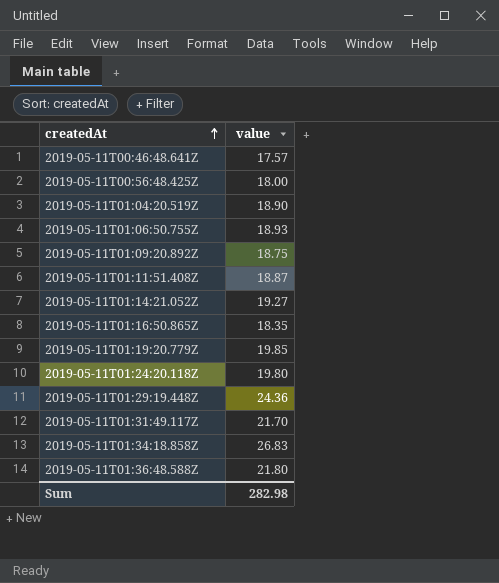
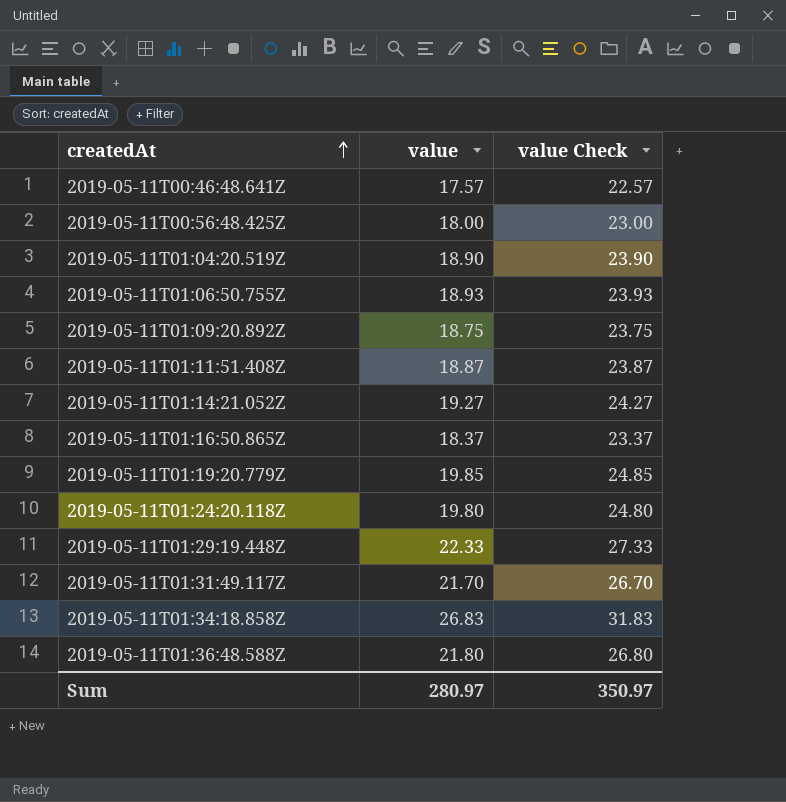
column value Check | formula: none -> [value] + 5
2019-05-11T01:16:50.865Z | value: 18.35 -> 18.37
2019-05-11T01:29:19.448Z | value: 24.36 -> 22.33
Sum | value: 282.98 -> 280.97

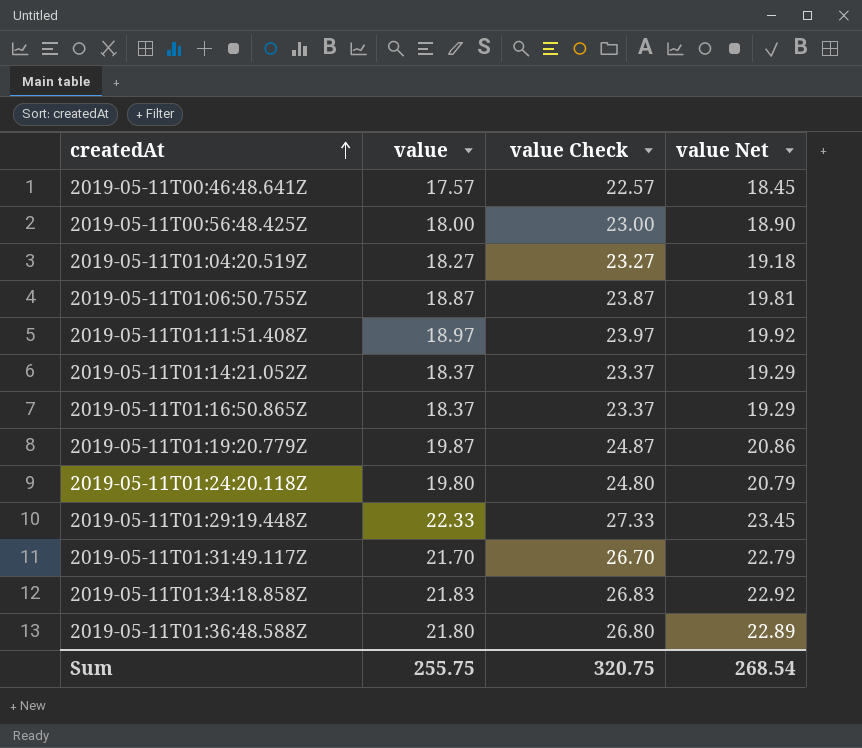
column value Net | formula: none -> [value] * 1.05
row 2019-05-11T01:09:20.892Z: 18.75 | 23.75 -> none
2019-05-11T01:04:20.519Z | value: 18.90 -> 18.27
2019-05-11T01:04:20.519Z | value Check: 23.90 -> 23.27
2019-05-11T01:06:50.755Z | value: 18.93 -> 18.87
2019-05-11T01:06:50.755Z | value Check: 23.93 -> 23.87
2019-05-11T01:11:51.408Z | value: 18.87 -> 18.97
2019-05-11T01:11:51.408Z | value Check: 23.87 -> 23.97
2019-05-11T01:14:21.052Z | value: 19.27 -> 18.37
2019-05-11T01:14:21.052Z | value Check: 24.27 -> 23.37
2019-05-11T01:19:20.779Z | value: 19.85 -> 19.87
2019-05-11T01:19:20.779Z | value Check: 24.85 -> 24.87
2019-05-11T01:34:18.858Z | value: 26.83 -> 21.83
2019-05-11T01:34:18.858Z | value Check: 31.83 -> 26.83
Sum | value: 280.97 -> 255.75
Sum | value Check: 350.97 -> 320.75

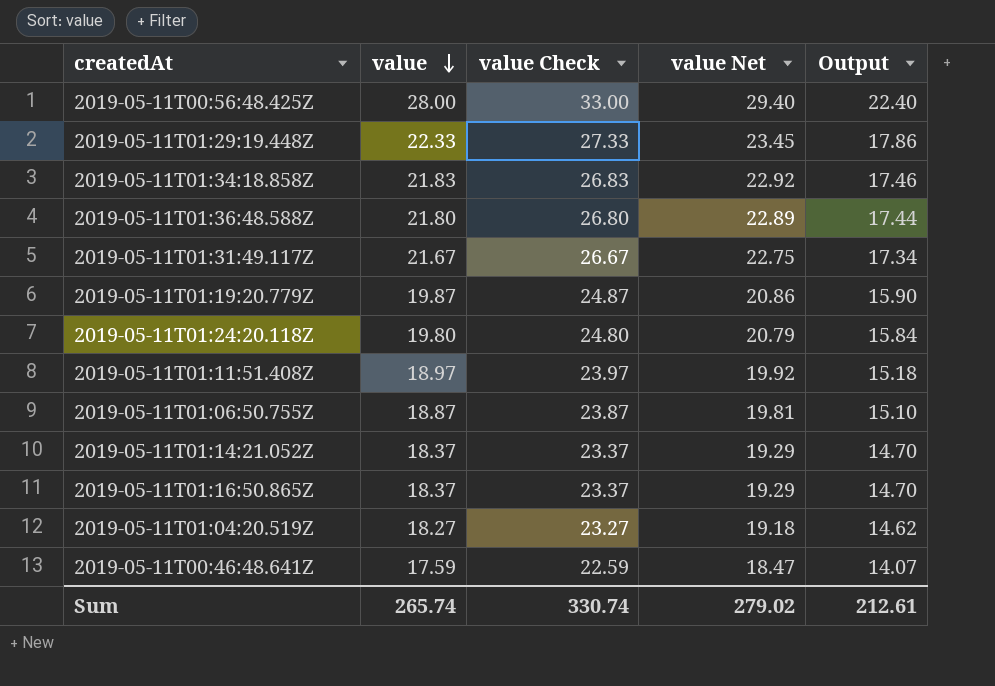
row order: createdAt ascending -> value descending
column Output | formula: none -> [value] * 0.8
2019-05-11T00:56:48.425Z | value: 18.00 -> 28.00
2019-05-11T00:56:48.425Z | value Check: 23.00 -> 33.00
2019-05-11T00:56:48.425Z | value Net: 18.90 -> 29.40
2019-05-11T01:31:49.117Z | value: 21.70 -> 21.67
2019-05-11T01:31:49.117Z | value Check: 26.70 -> 26.67
2019-05-11T01:31:49.117Z | value Net: 22.79 -> 22.75
2019-05-11T00:46:48.641Z | value: 17.57 -> 17.59
2019-05-11T00:46:48.641Z | value Check: 22.57 -> 22.59
2019-05-11T00:46:48.641Z | value Net: 18.45 -> 18.47
Sum | value: 255.75 -> 265.74
Sum | value Check: 320.75 -> 330.74
Sum | value Net: 268.54 -> 279.02

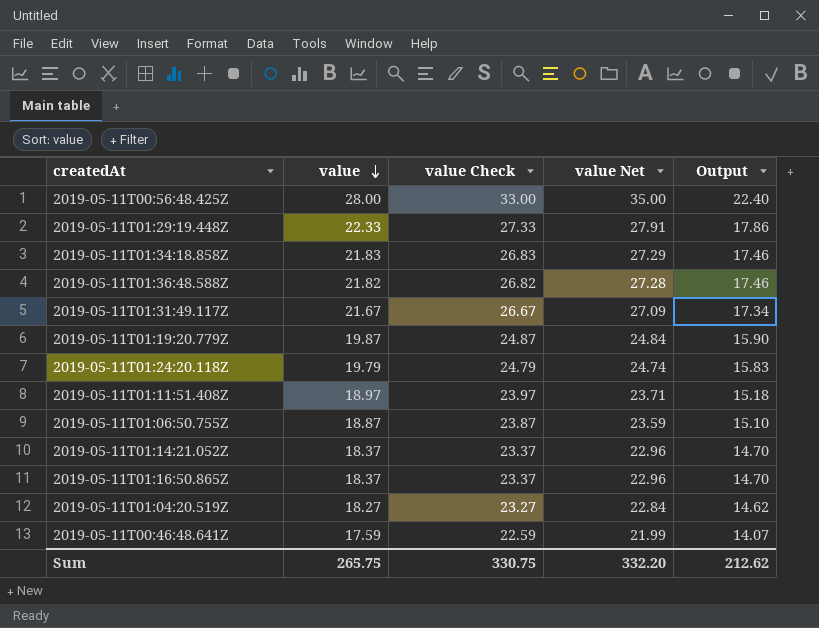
column value Net | formula: [value] * 1.05 -> [value] * 1.25
2019-05-11T01:36:48.588Z | value: 21.80 -> 21.82
2019-05-11T01:36:48.588Z | value Check: 26.80 -> 26.82
2019-05-11T01:36:48.588Z | Output: 17.44 -> 17.46
2019-05-11T01:24:20.118Z | value: 19.80 -> 19.79
2019-05-11T01:24:20.118Z | value Check: 24.80 -> 24.79
2019-05-11T01:24:20.118Z | Output: 15.84 -> 15.83
Sum | value: 265.74 -> 265.75
Sum | value Check: 330.74 -> 330.75
Sum | value Net: 279.02 -> 332.20
Sum | Output: 212.61 -> 212.62

